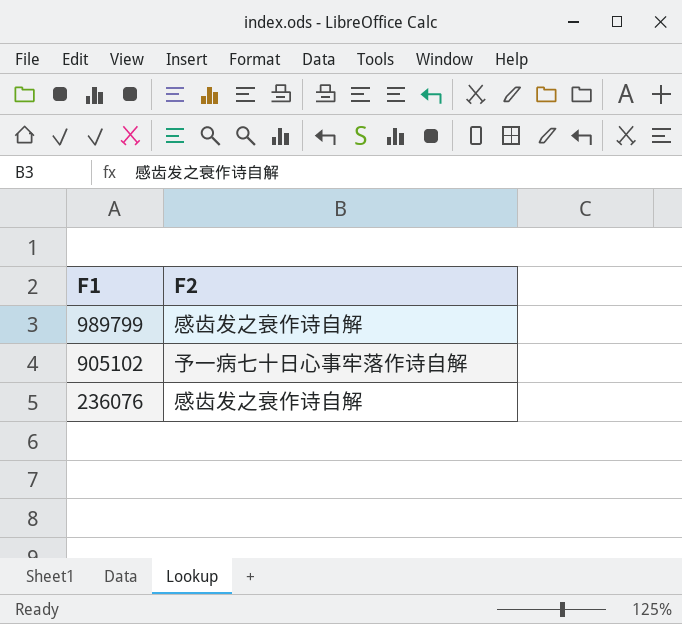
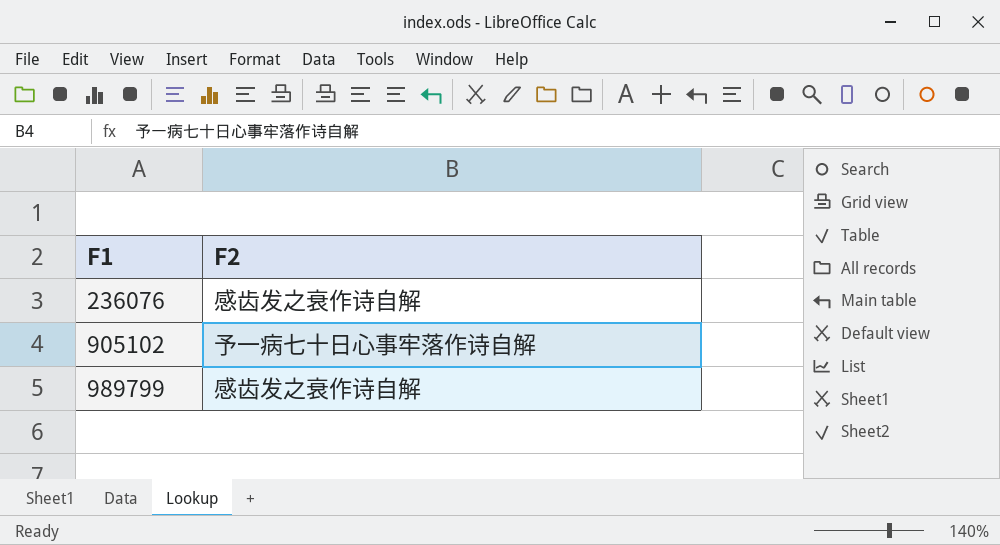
row order: F1 descending -> F1 ascending

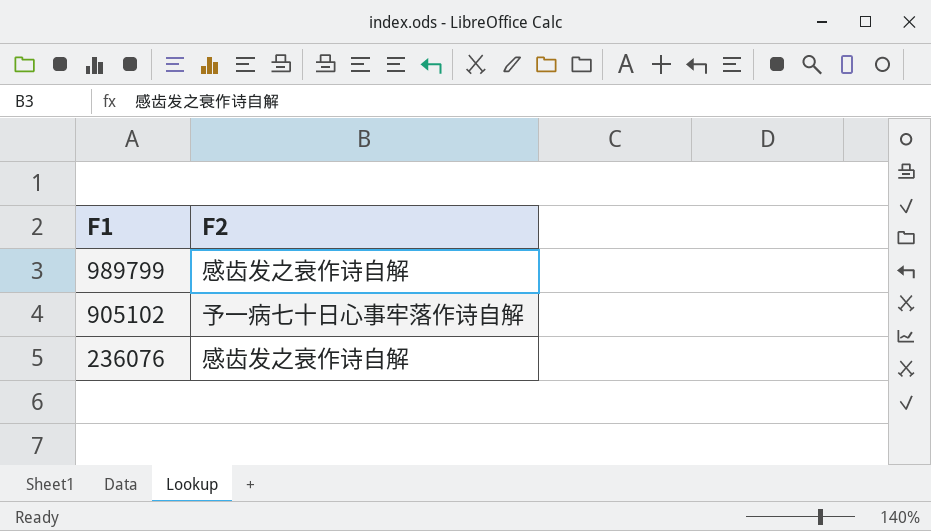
row order: F1 ascending -> F1 descending

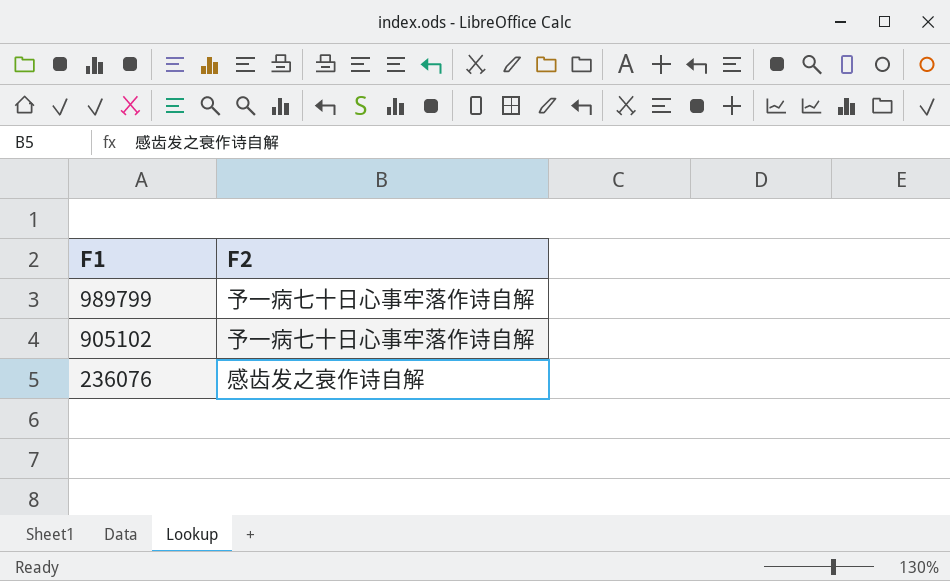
989799 | F2: 感齿发之衰作诗自解 -> 予一病七十日心事牢落作诗自解

